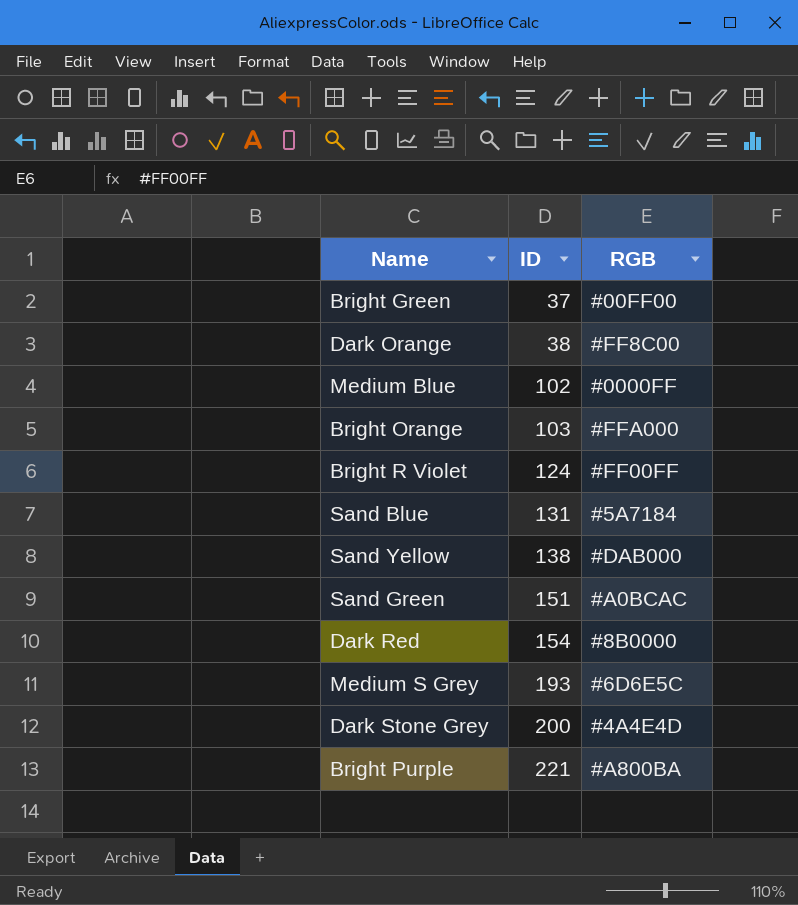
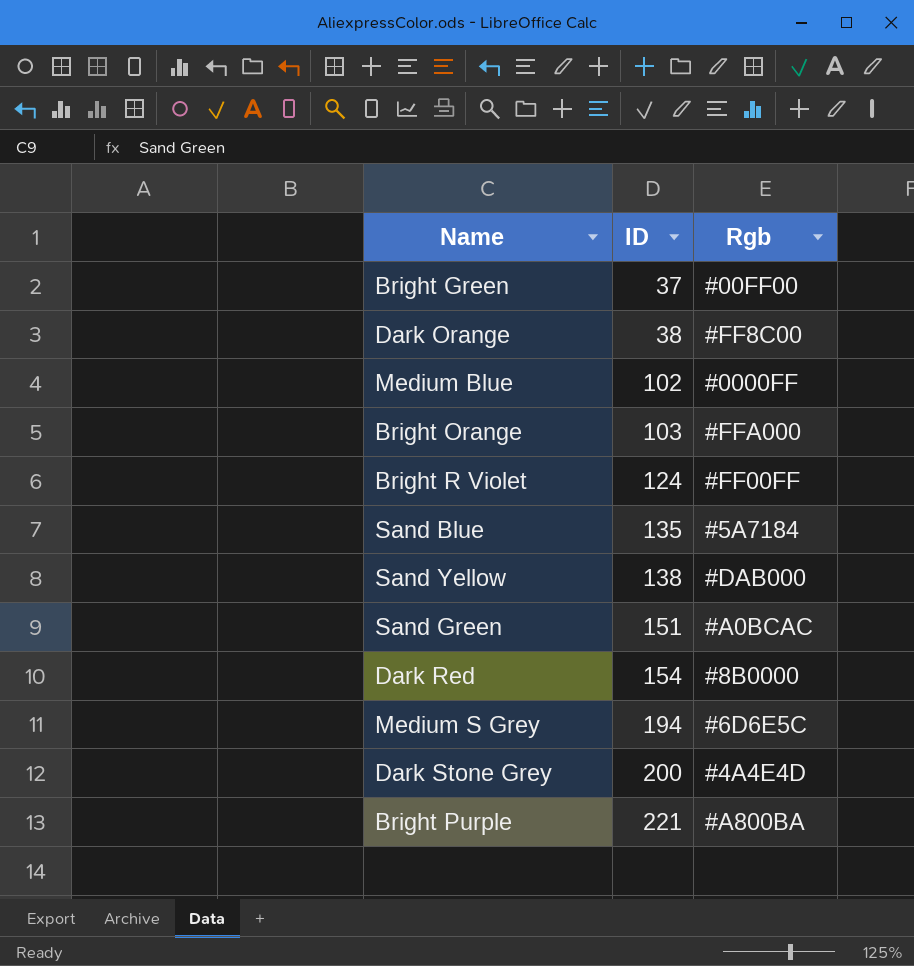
column name: RGB -> Rgb
Sand Blue | ID: 131 -> 135
Medium S Grey | ID: 193 -> 194

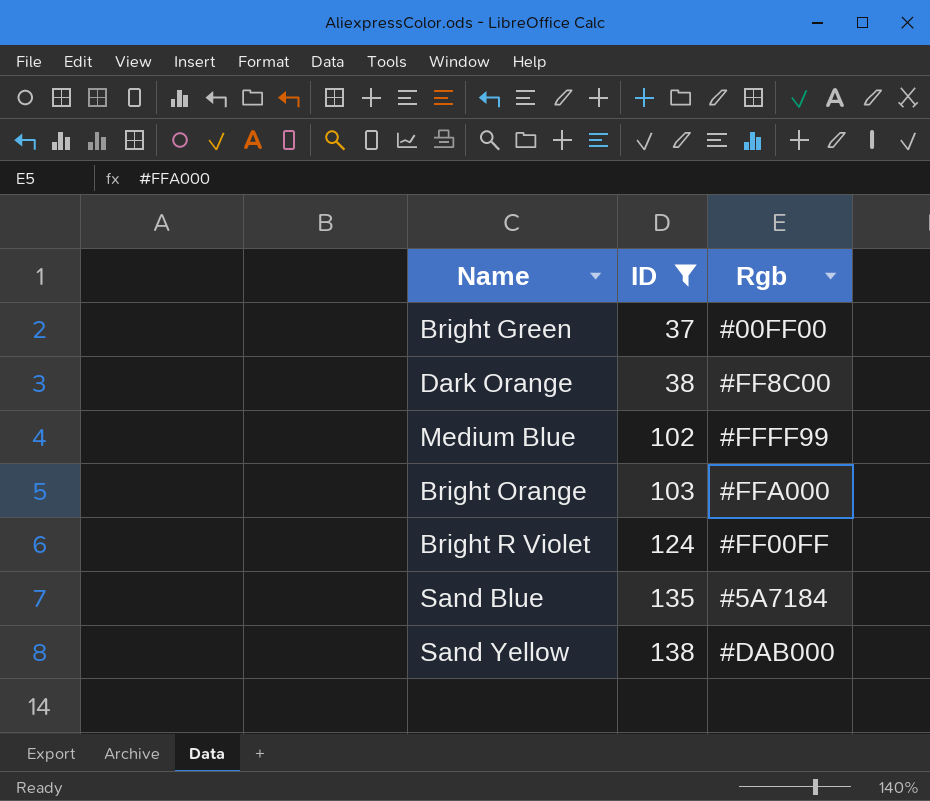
filter: none -> ID <= 138
Medium Blue | Rgb: #0000FF -> #FFFF99

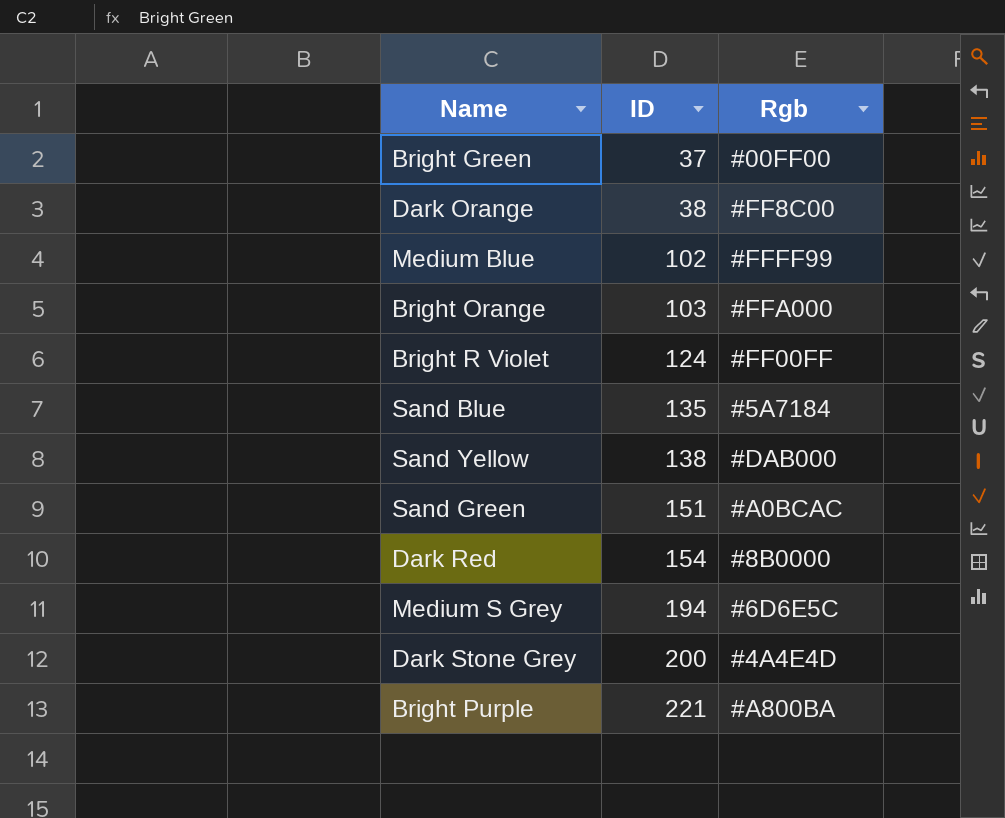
filter: ID <= 138 -> none

